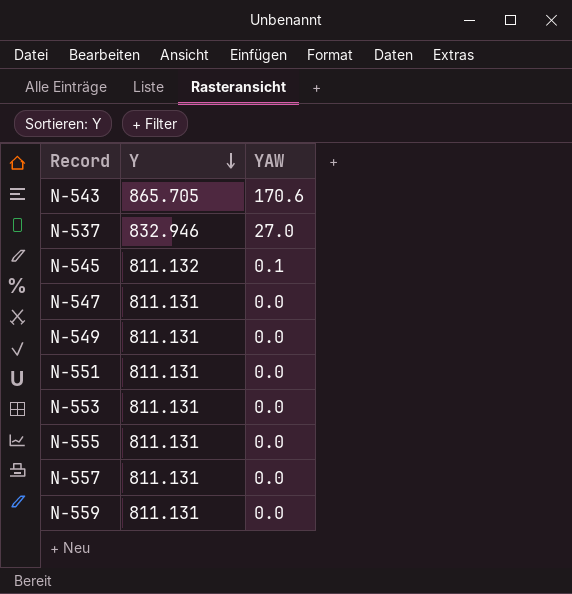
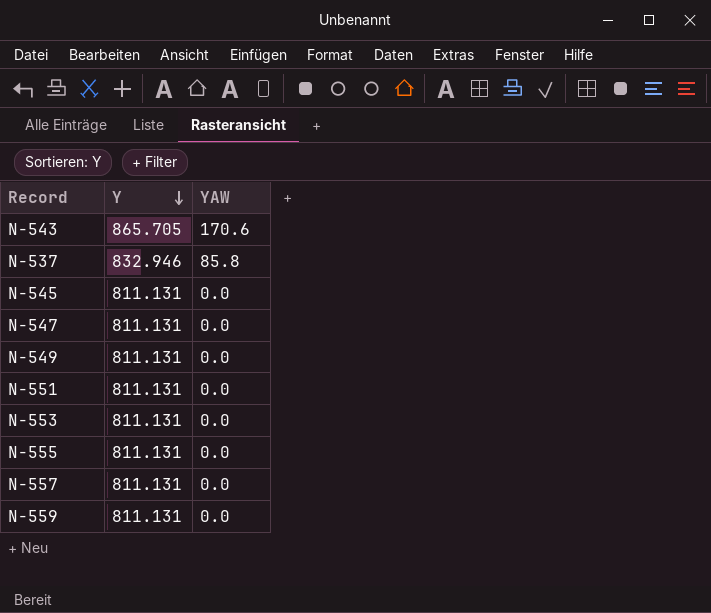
N-537 | YAW: 27.0 -> 85.8
N-545 | Y: 811.132 -> 811.131
N-545 | YAW: 0.1 -> 0.0

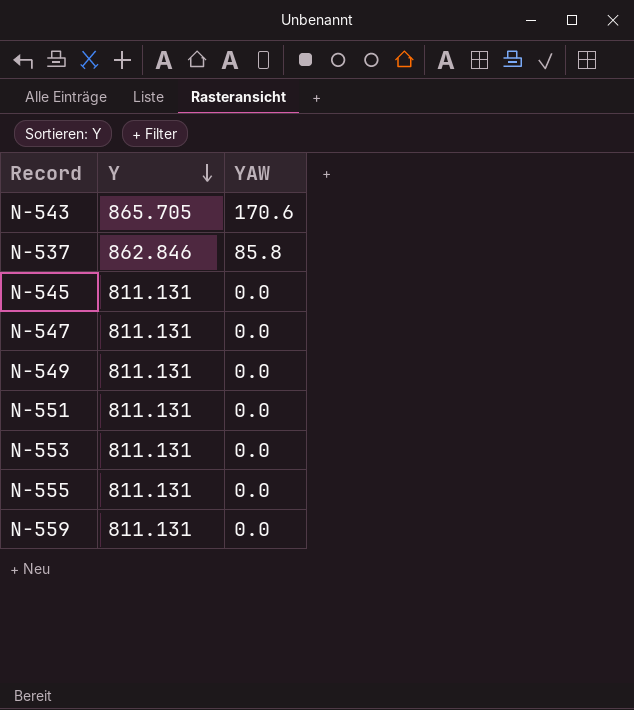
row N-557: 811.131 | 0.0 -> none
N-537 | Y: 832.946 -> 862.846

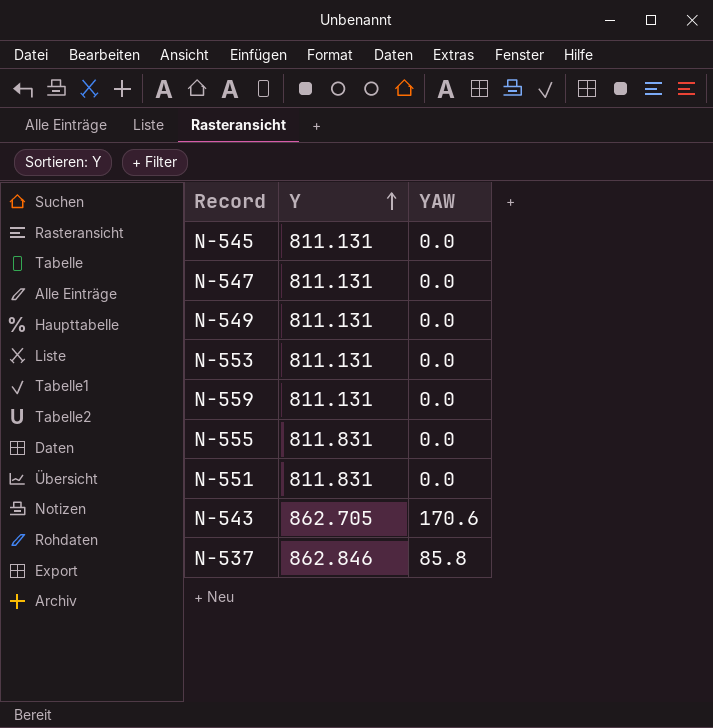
row order: Y descending -> Y ascending
N-555 | Y: 811.131 -> 811.831
N-551 | Y: 811.131 -> 811.831
N-543 | Y: 865.705 -> 862.705

